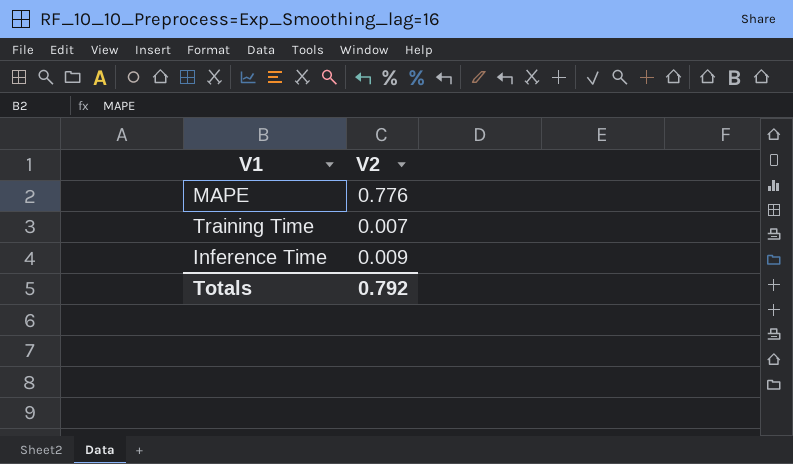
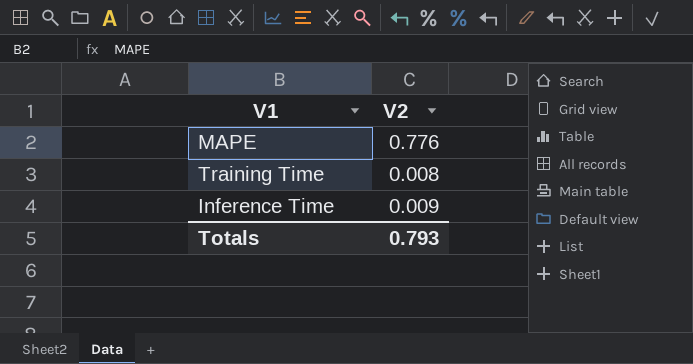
Training Time | V2: 0.007 -> 0.008
Totals | V2: 0.792 -> 0.793

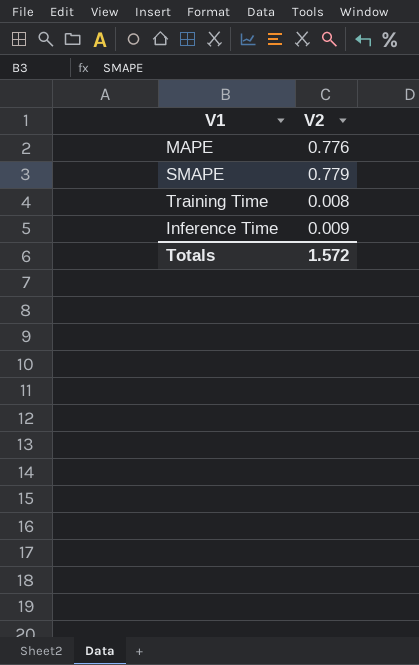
row SMAPE: none -> 0.779
Totals | V2: 0.793 -> 1.572

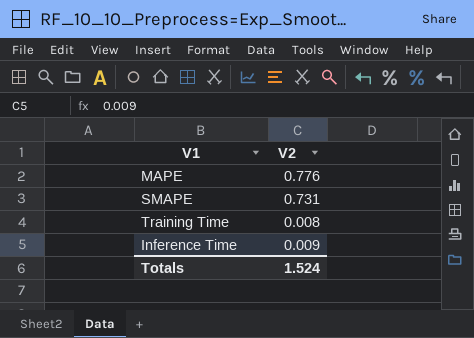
SMAPE | V2: 0.779 -> 0.731
Totals | V2: 1.572 -> 1.524

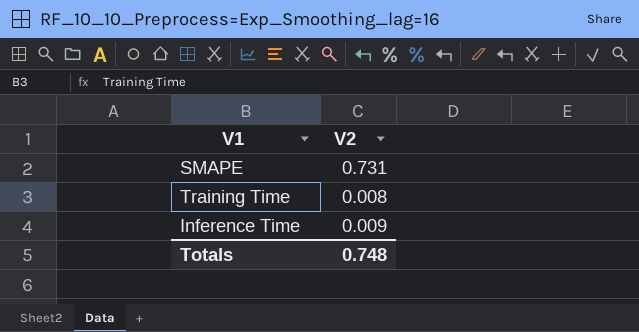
row MAPE: 0.776 -> none
Totals | V2: 1.524 -> 0.748

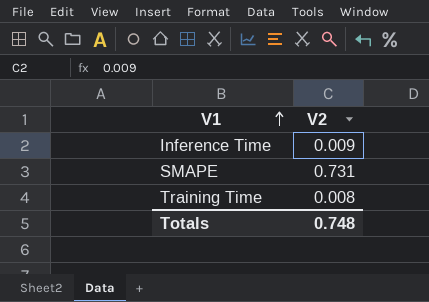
row order: none -> V1 ascending

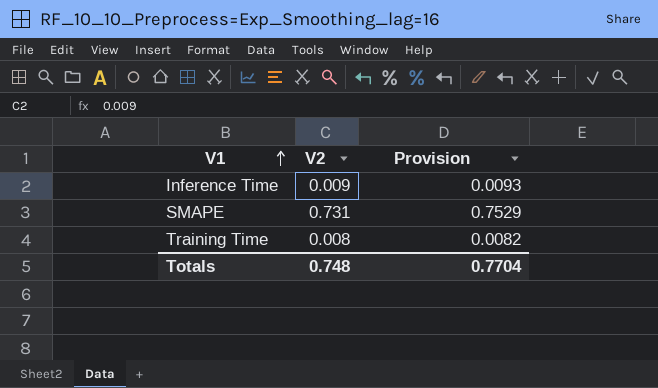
column Provision | formula: none -> [V2] * 1.03

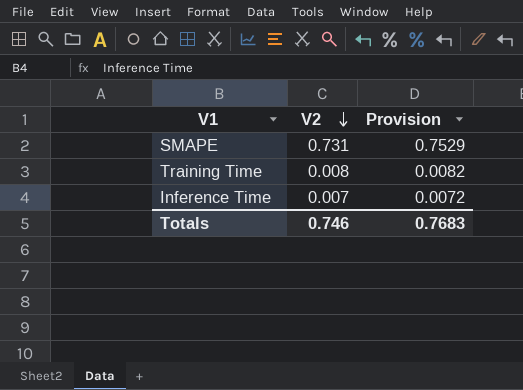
row order: V1 ascending -> V2 descending
Inference Time | V2: 0.009 -> 0.007
Inference Time | Provision: 0.0093 -> 0.0072
Totals | V2: 0.748 -> 0.746
Totals | Provision: 0.7704 -> 0.7683

